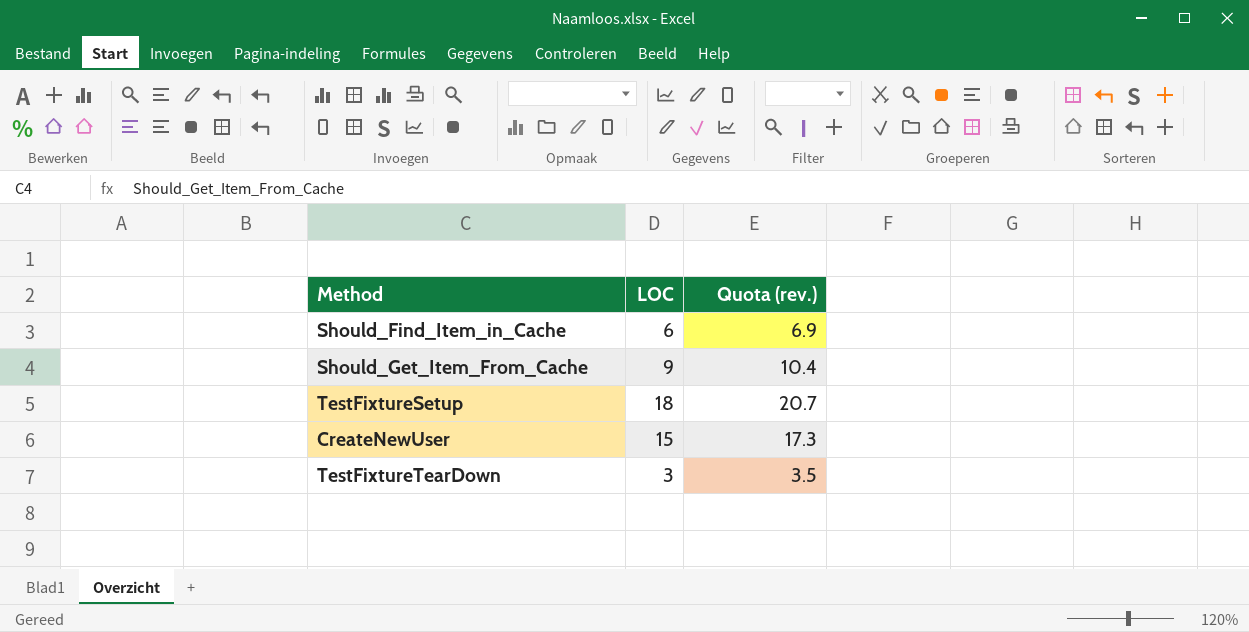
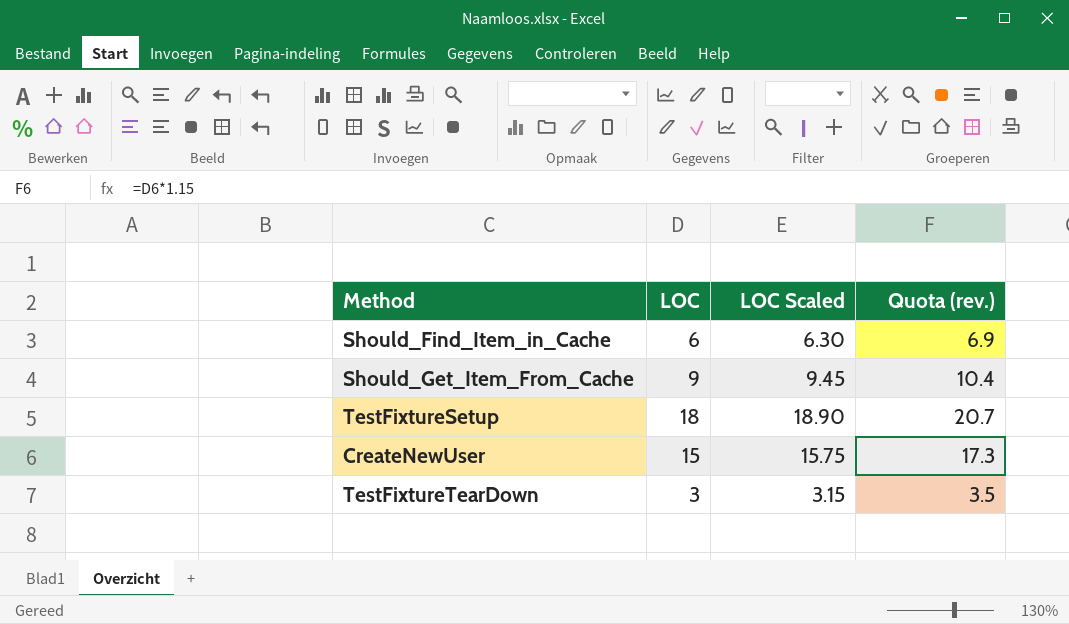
column LOC Scaled | formula: none -> [LOC] * 1.05

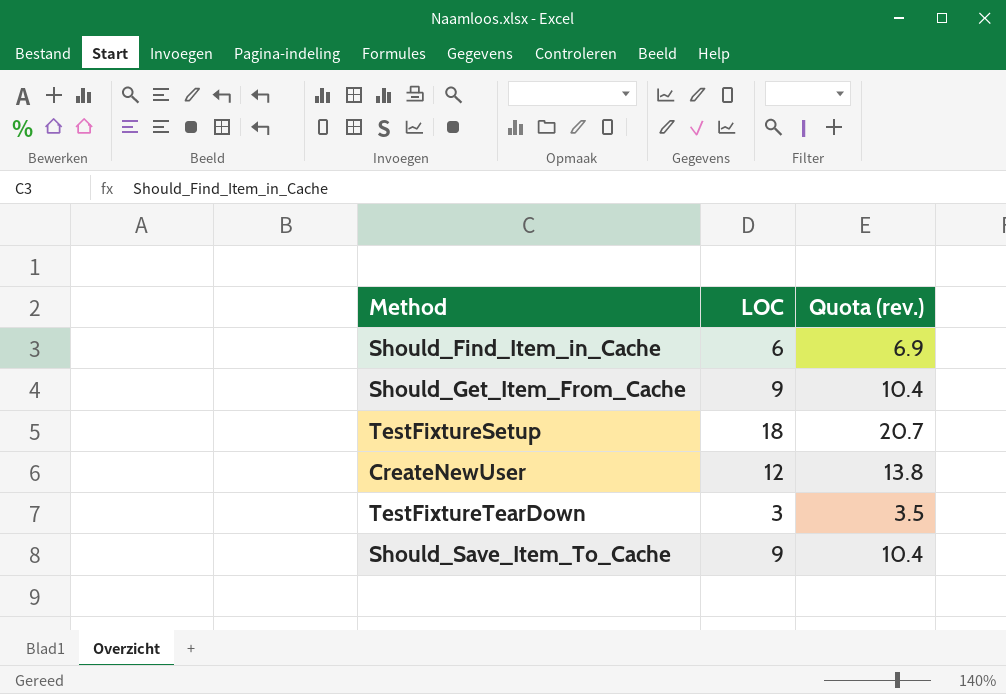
column LOC Scaled | formula: [LOC] * 1.05 -> none
CreateNewUser | LOC: 15 -> 12
CreateNewUser | Quota (rev.): 17.3 -> 13.8
row Should_Save_Item_To_Cache: none -> 9 | 10.4

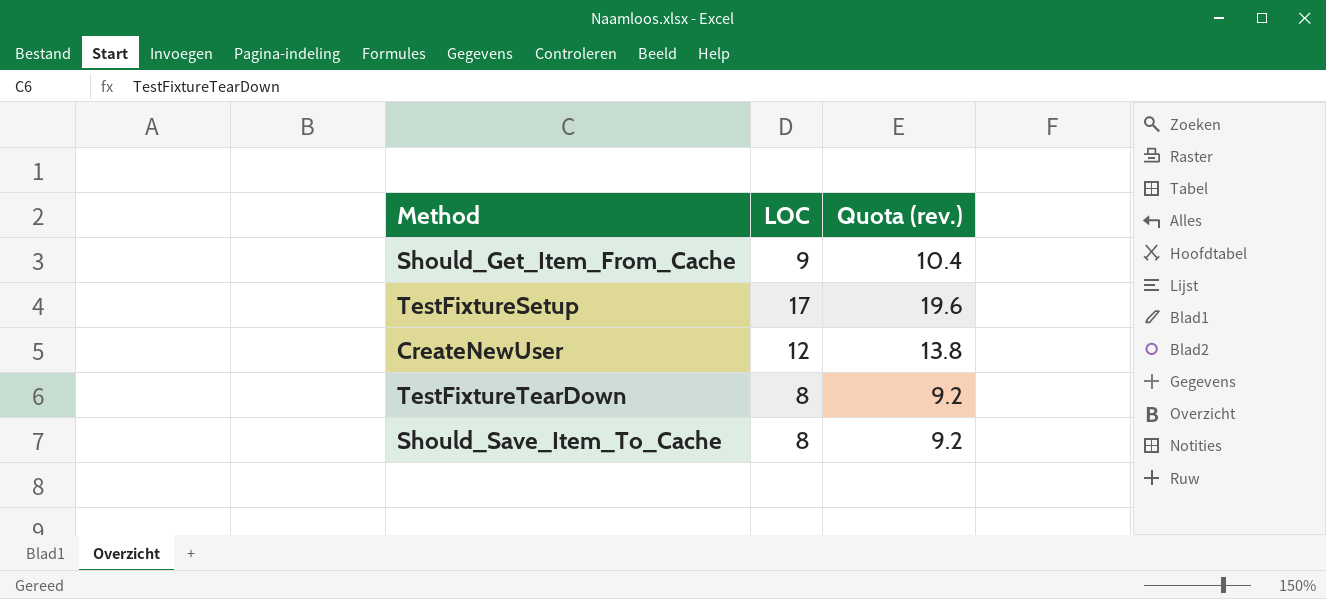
row Should_Find_Item_in_Cache: 6 | 6.9 -> none
TestFixtureSetup | LOC: 18 -> 17
TestFixtureSetup | Quota (rev.): 20.7 -> 19.6
TestFixtureTearDown | LOC: 3 -> 8
TestFixtureTearDown | Quota (rev.): 3.5 -> 9.2
Should_Save_Item_To_Cache | LOC: 9 -> 8
Should_Save_Item_To_Cache | Quota (rev.): 10.4 -> 9.2

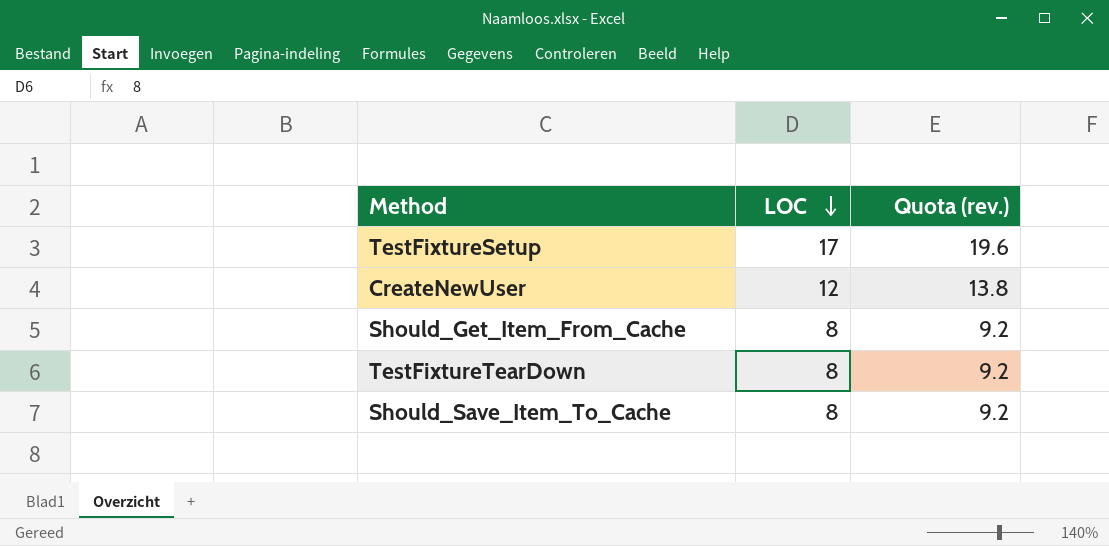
row order: none -> LOC descending
Should_Get_Item_From_Cache | LOC: 9 -> 8
Should_Get_Item_From_Cache | Quota (rev.): 10.4 -> 9.2

